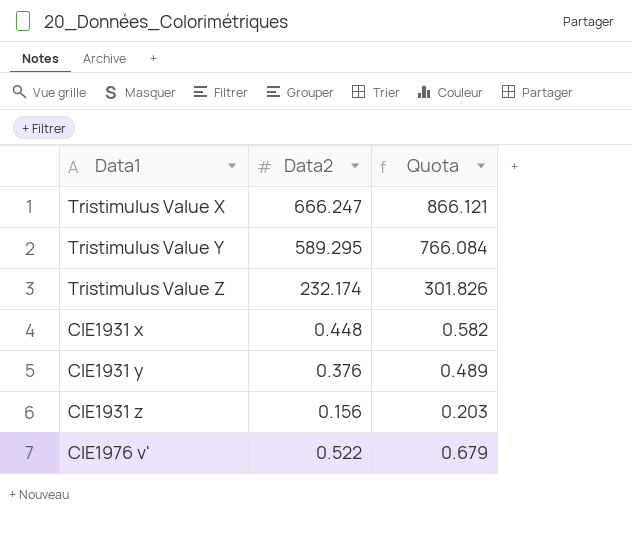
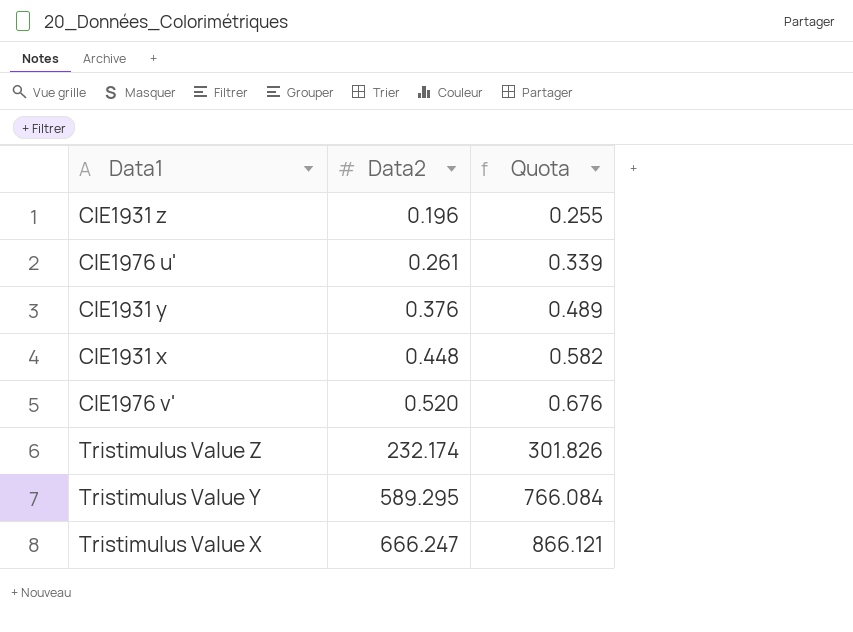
row order: none -> Data2 ascending
CIE1931 z | Data2: 0.156 -> 0.196
CIE1931 z | Quota: 0.203 -> 0.255
row CIE1976 u': none -> 0.261 | 0.339
CIE1976 v' | Data2: 0.522 -> 0.520
CIE1976 v' | Quota: 0.679 -> 0.676

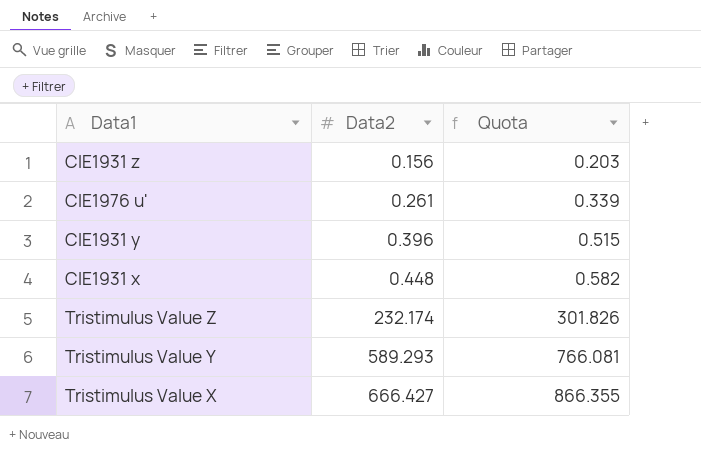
row CIE1976 v': 0.520 | 0.676 -> none
CIE1931 z | Data2: 0.196 -> 0.156
CIE1931 z | Quota: 0.255 -> 0.203
CIE1931 y | Data2: 0.376 -> 0.396
CIE1931 y | Quota: 0.489 -> 0.515
Tristimulus Value Y | Data2: 589.295 -> 589.293
Tristimulus Value Y | Quota: 766.084 -> 766.081
Tristimulus Value X | Data2: 666.247 -> 666.427
Tristimulus Value X | Quota: 866.121 -> 866.355

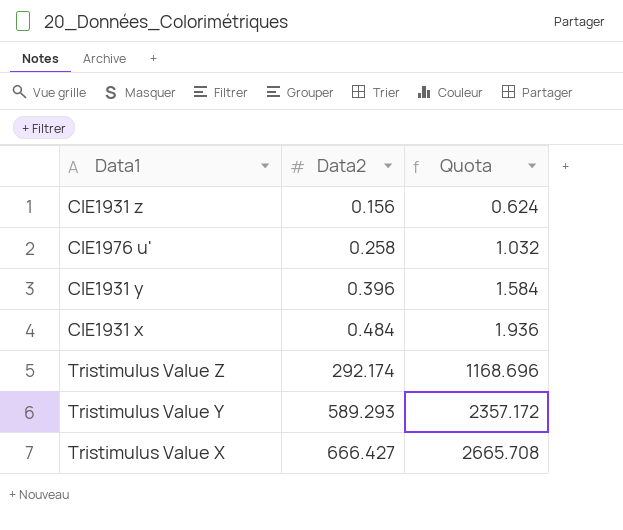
column Quota | formula: [Data2] * 1.3 -> [Data2] * 4
CIE1976 u' | Data2: 0.261 -> 0.258
CIE1931 x | Data2: 0.448 -> 0.484
Tristimulus Value Z | Data2: 232.174 -> 292.174

